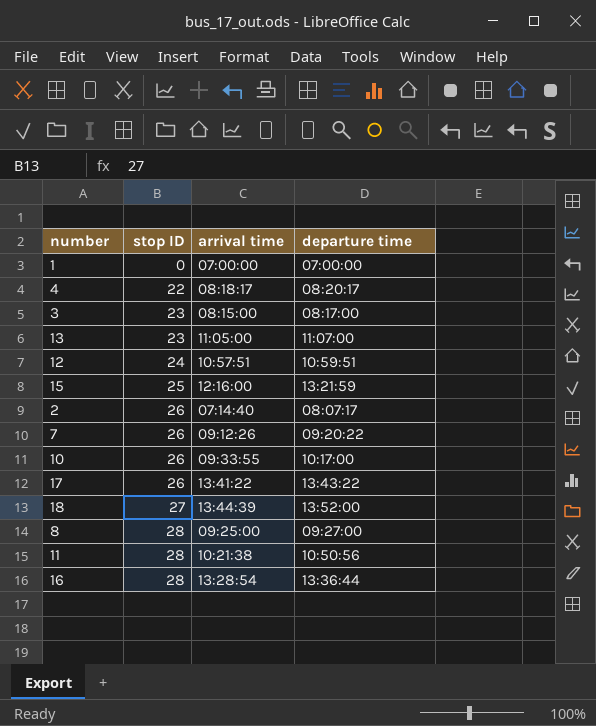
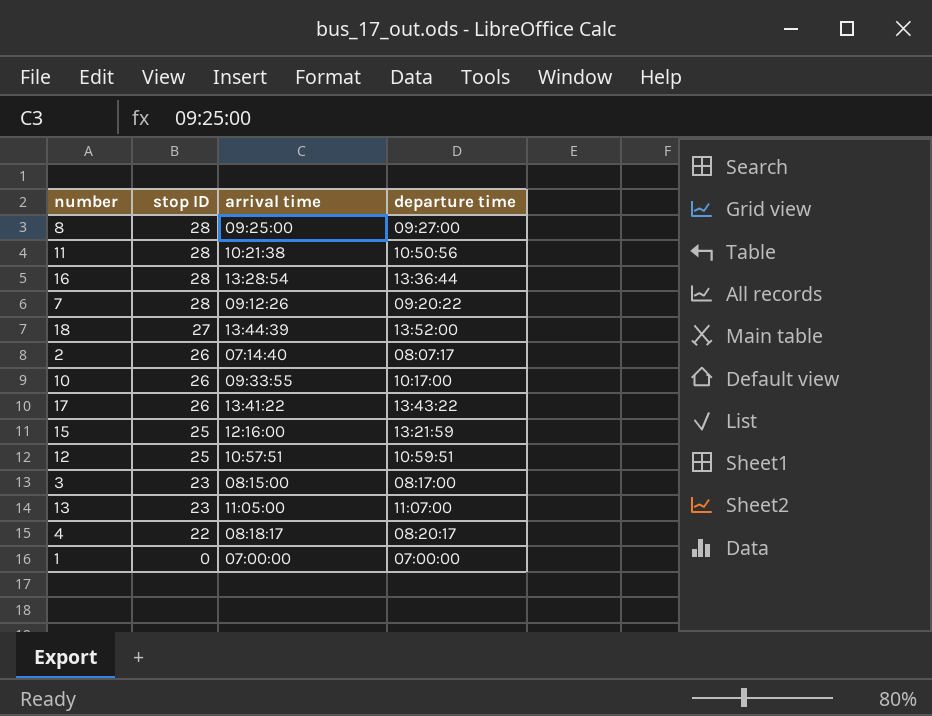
row order: stop ID ascending -> stop ID descending
7 | stop ID: 26 -> 28
12 | stop ID: 24 -> 25

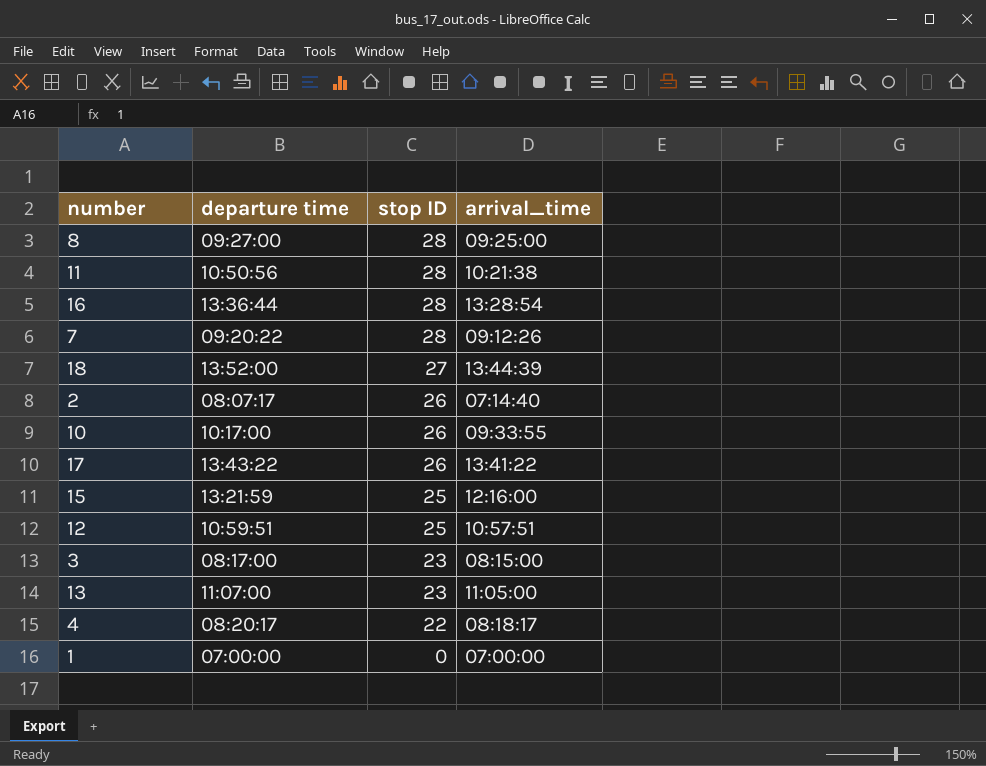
column departure time | position: 4 -> 2
column name: arrival time -> arrival_time

